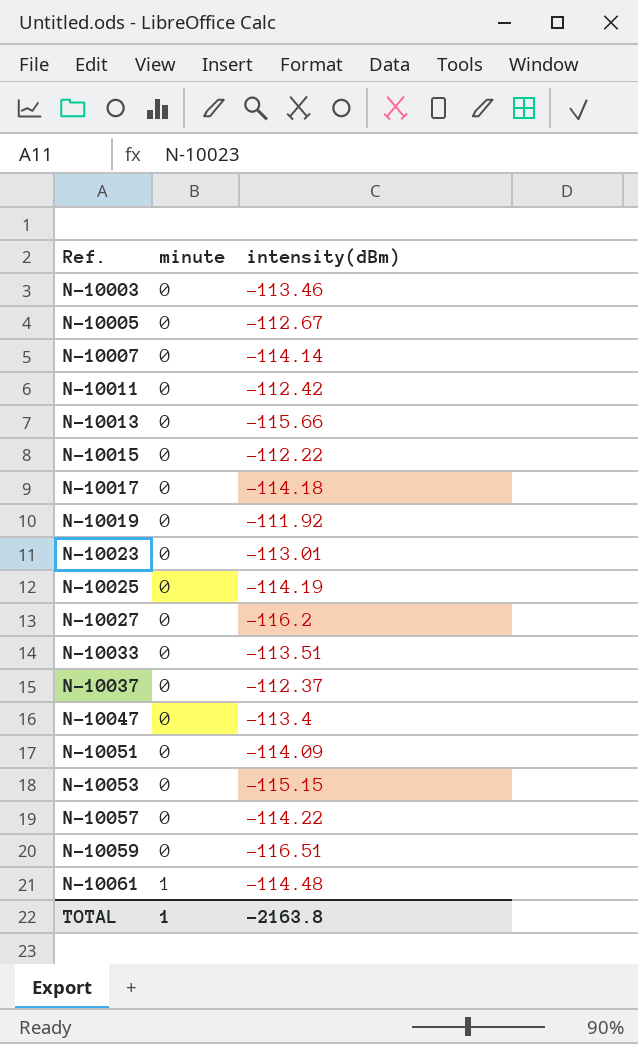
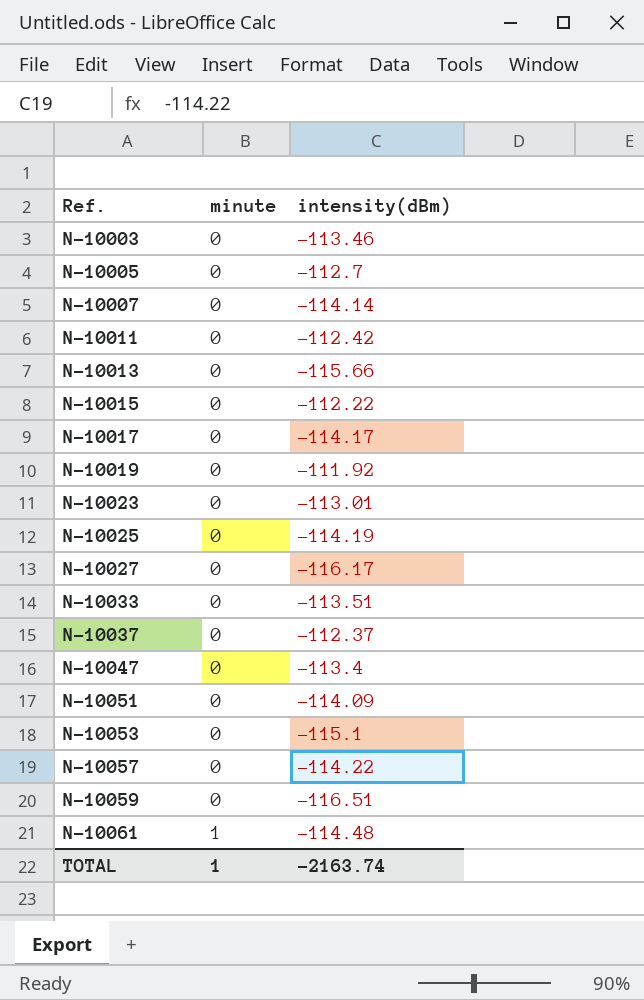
N-10005 | intensity(dBm): -112.67 -> -112.7
N-10017 | intensity(dBm): -114.18 -> -114.17
N-10027 | intensity(dBm): -116.2 -> -116.17
N-10053 | intensity(dBm): -115.15 -> -115.1
TOTAL | intensity(dBm): -2163.8 -> -2163.74

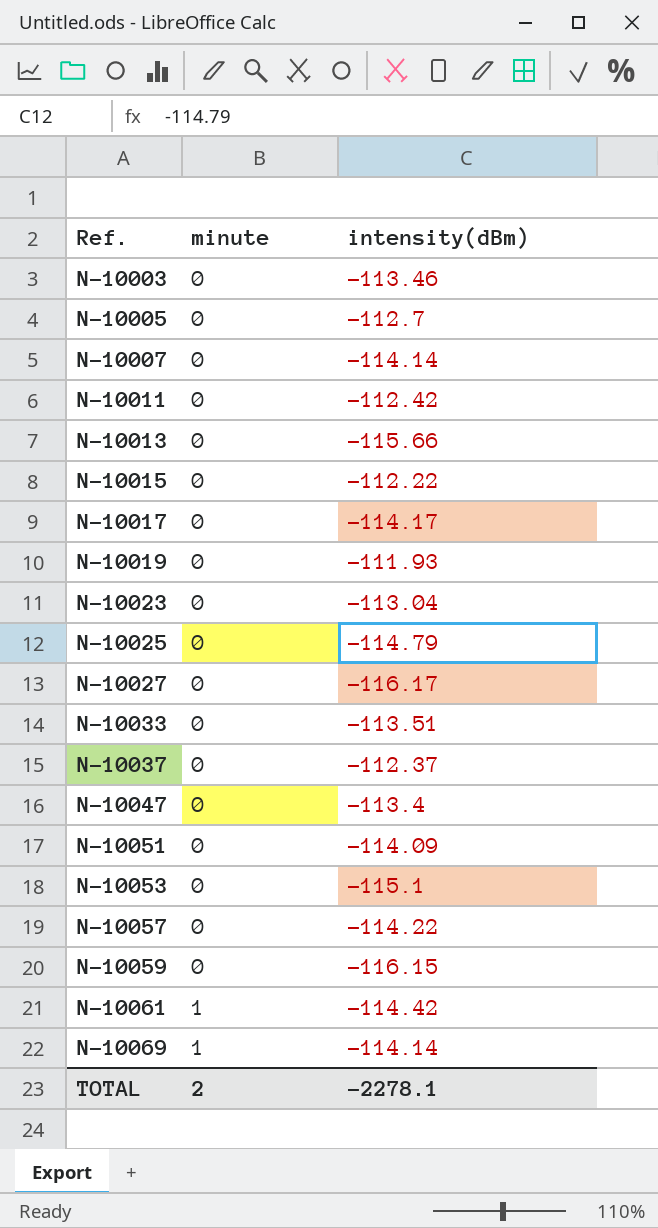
N-10019 | intensity(dBm): -111.92 -> -111.93
N-10023 | intensity(dBm): -113.01 -> -113.04
N-10025 | intensity(dBm): -114.19 -> -114.79
N-10059 | intensity(dBm): -116.51 -> -116.15
N-10061 | intensity(dBm): -114.48 -> -114.42
row N-10069: none -> 1 | -114.14
TOTAL | minute: 1 -> 2
TOTAL | intensity(dBm): -2163.74 -> -2278.1

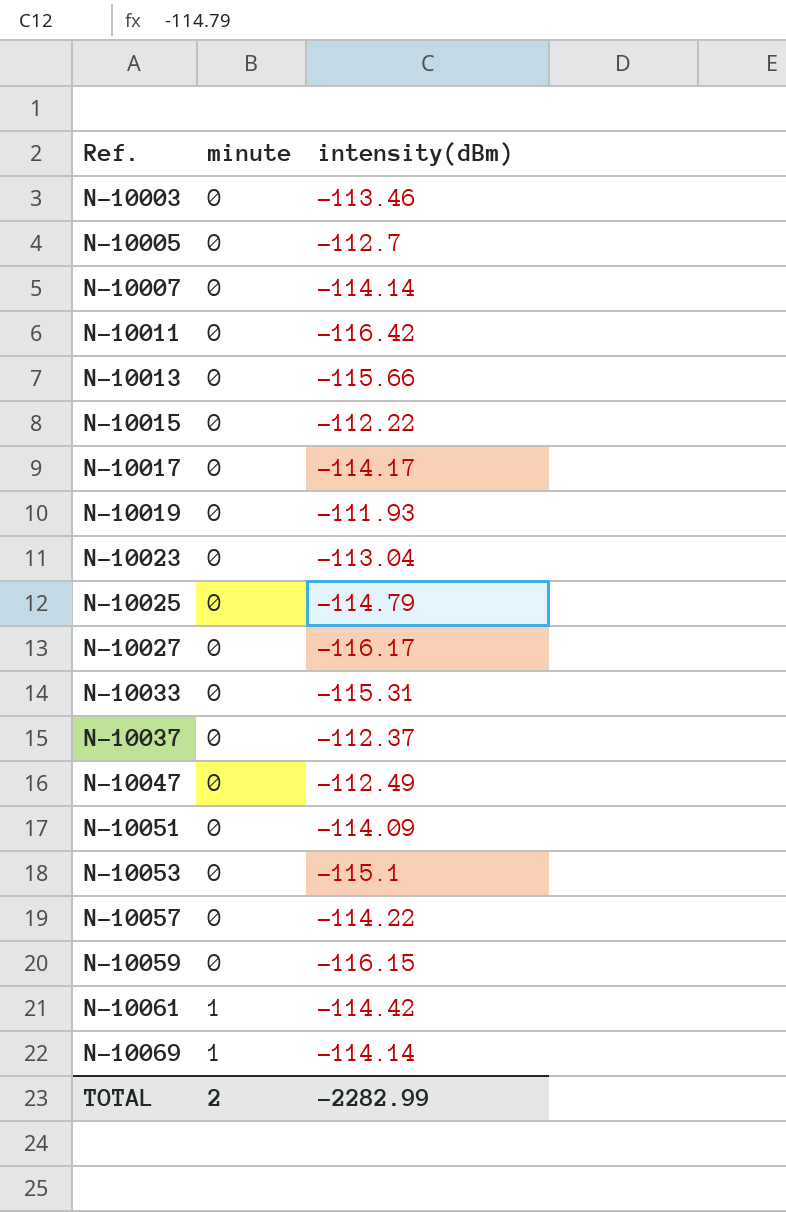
N-10011 | intensity(dBm): -112.42 -> -116.42
N-10033 | intensity(dBm): -113.51 -> -115.31
N-10047 | intensity(dBm): -113.4 -> -112.49
TOTAL | intensity(dBm): -2278.1 -> -2282.99

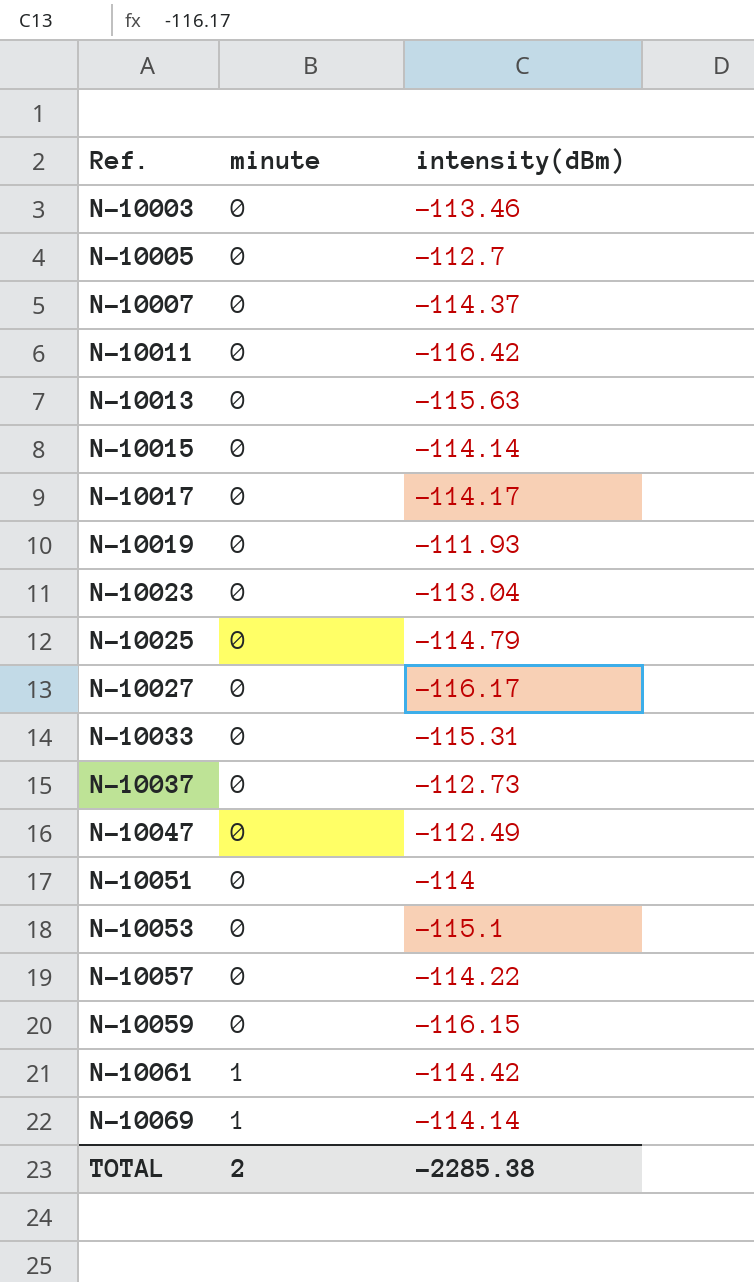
N-10007 | intensity(dBm): -114.14 -> -114.37
N-10013 | intensity(dBm): -115.66 -> -115.63
N-10015 | intensity(dBm): -112.22 -> -114.14
N-10037 | intensity(dBm): -112.37 -> -112.73
N-10051 | intensity(dBm): -114.09 -> -114
TOTAL | intensity(dBm): -2282.99 -> -2285.38

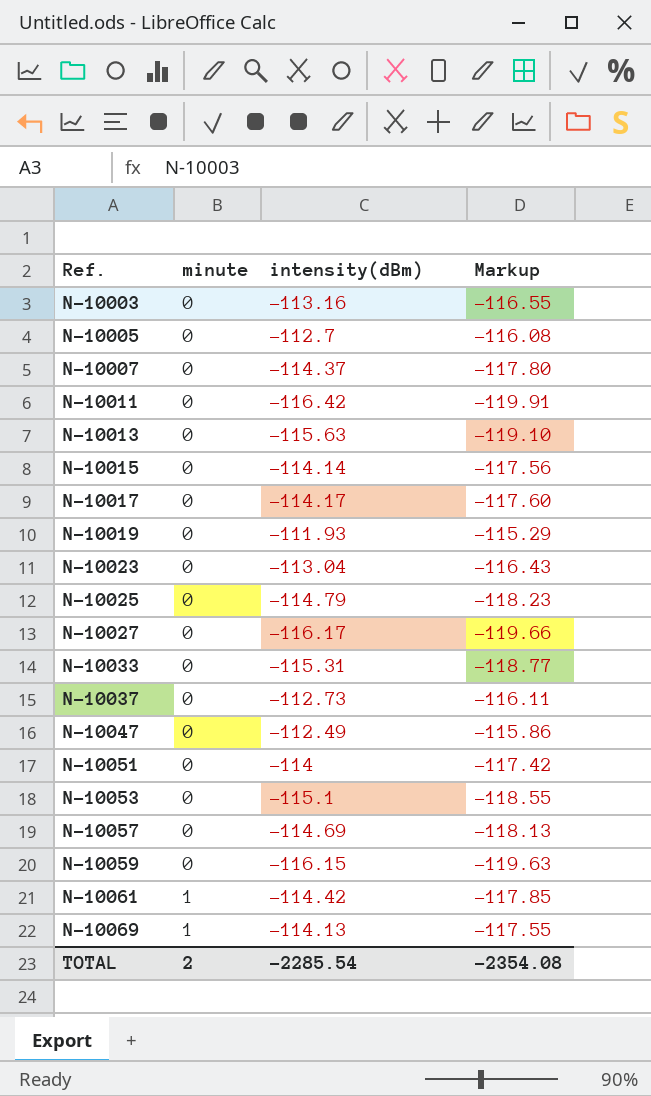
column Markup | formula: none -> [intensity(dBm)] * 1.03
N-10003 | intensity(dBm): -113.46 -> -113.16
N-10057 | intensity(dBm): -114.22 -> -114.69
N-10069 | intensity(dBm): -114.14 -> -114.13
TOTAL | intensity(dBm): -2285.38 -> -2285.54

